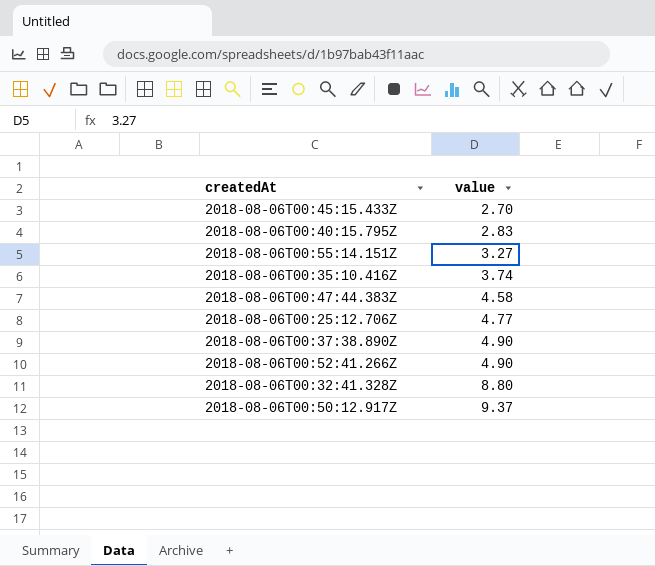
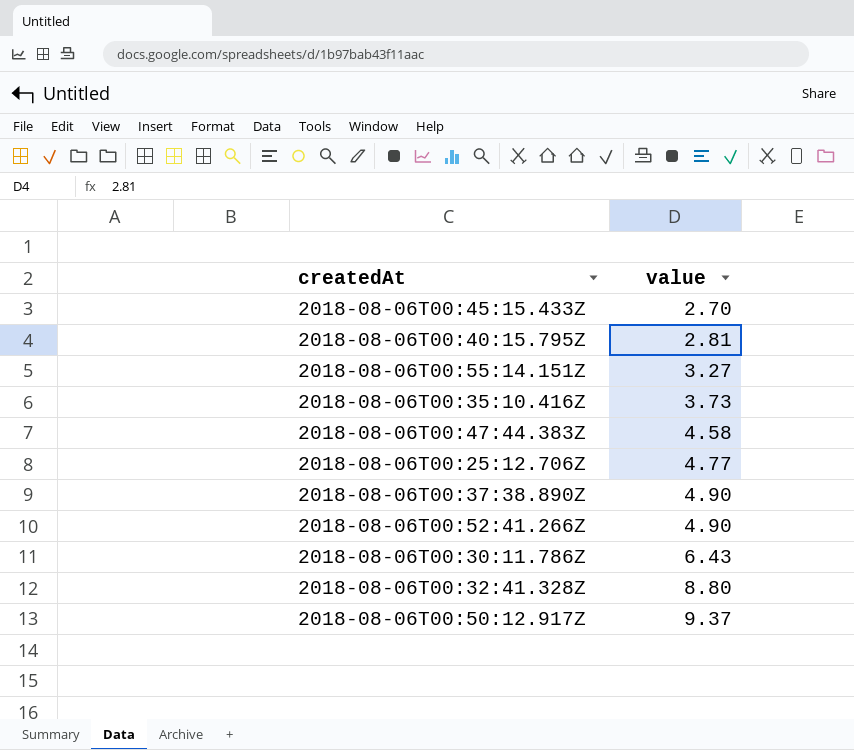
2018-08-06T00:40:15.795Z | value: 2.83 -> 2.81
2018-08-06T00:35:10.416Z | value: 3.74 -> 3.73
row 2018-08-06T00:30:11.786Z: none -> 6.43

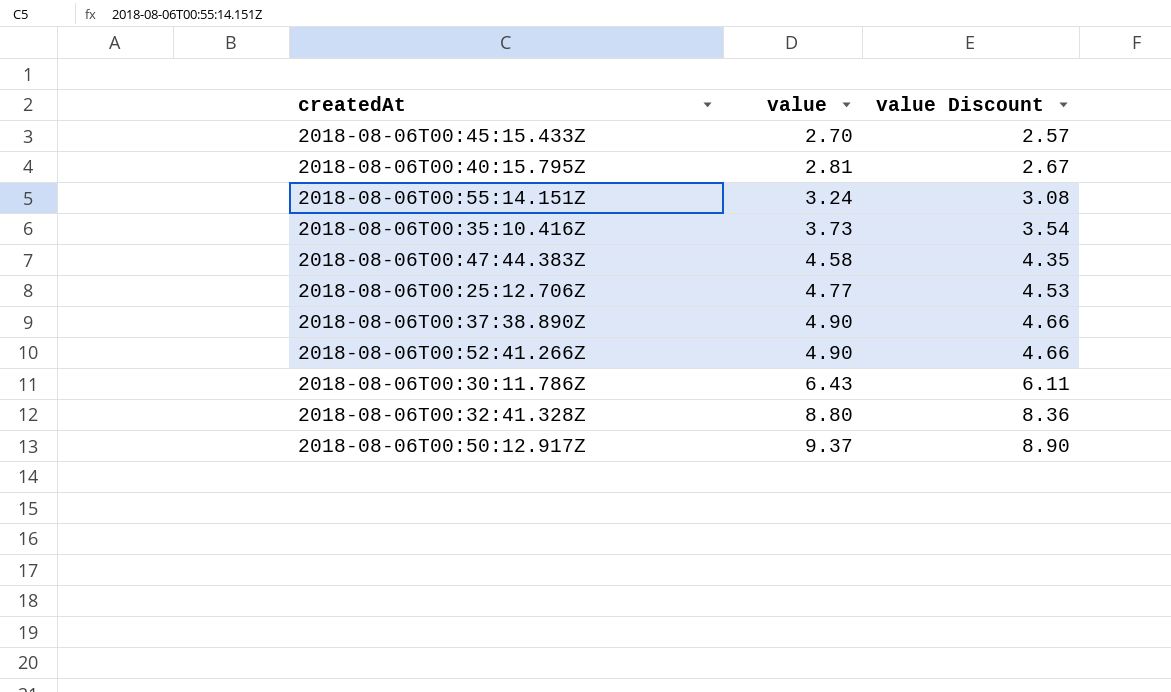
column value Discount | formula: none -> [value] * 0.95
2018-08-06T00:55:14.151Z | value: 3.27 -> 3.24

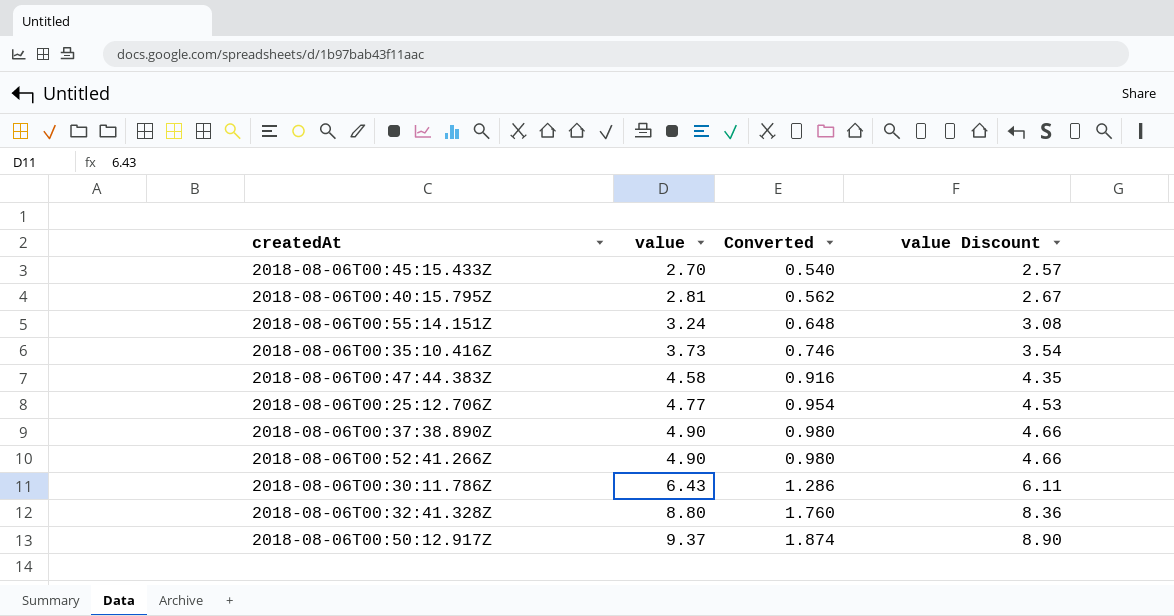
column Converted | formula: none -> [value] * 0.2

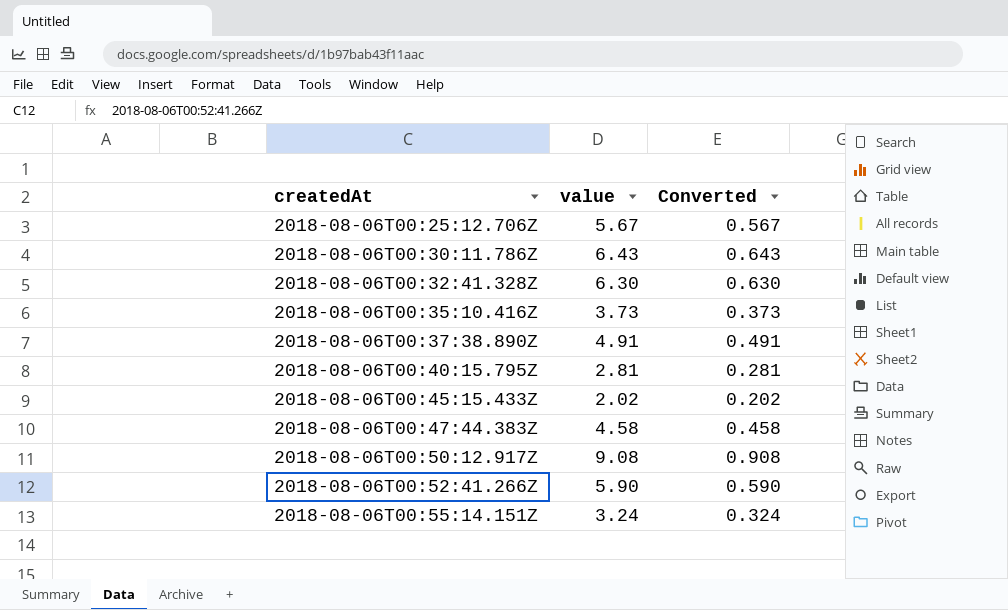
row order: value ascending -> createdAt ascending
column value Discount | formula: [value] * 0.95 -> none
column Converted | formula: [value] * 0.2 -> [value] * 0.1
2018-08-06T00:25:12.706Z | value: 4.77 -> 5.67
2018-08-06T00:32:41.328Z | value: 8.80 -> 6.30
2018-08-06T00:37:38.890Z | value: 4.90 -> 4.91
2018-08-06T00:45:15.433Z | value: 2.70 -> 2.02
2018-08-06T00:50:12.917Z | value: 9.37 -> 9.08
2018-08-06T00:52:41.266Z | value: 4.90 -> 5.90

